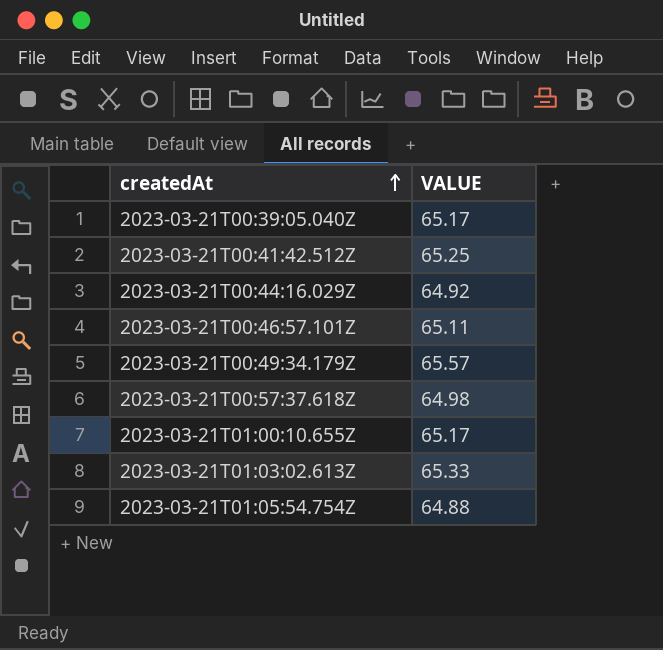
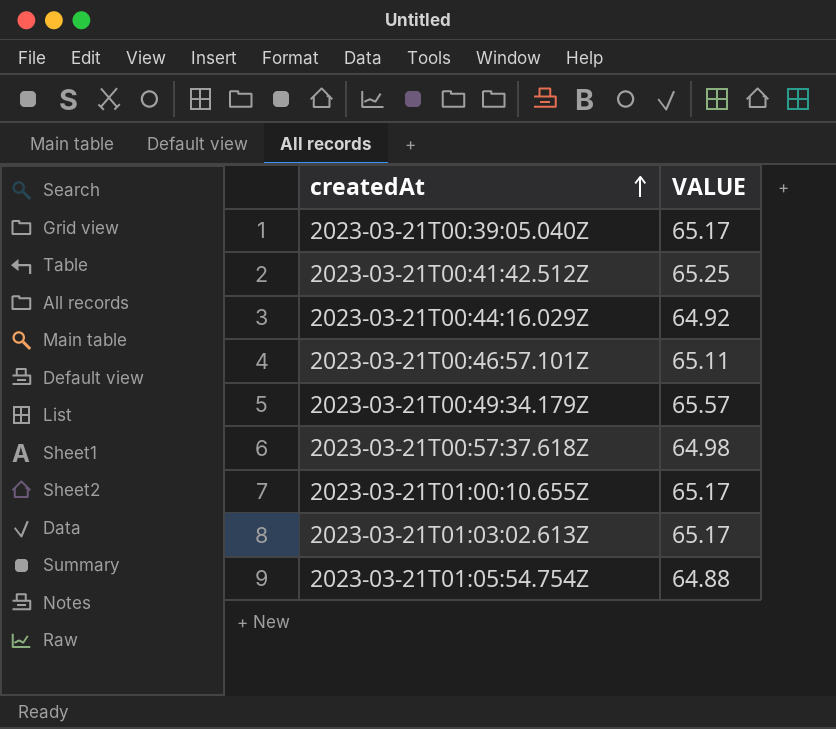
2023-03-21T01:03:02.613Z | VALUE: 65.33 -> 65.17

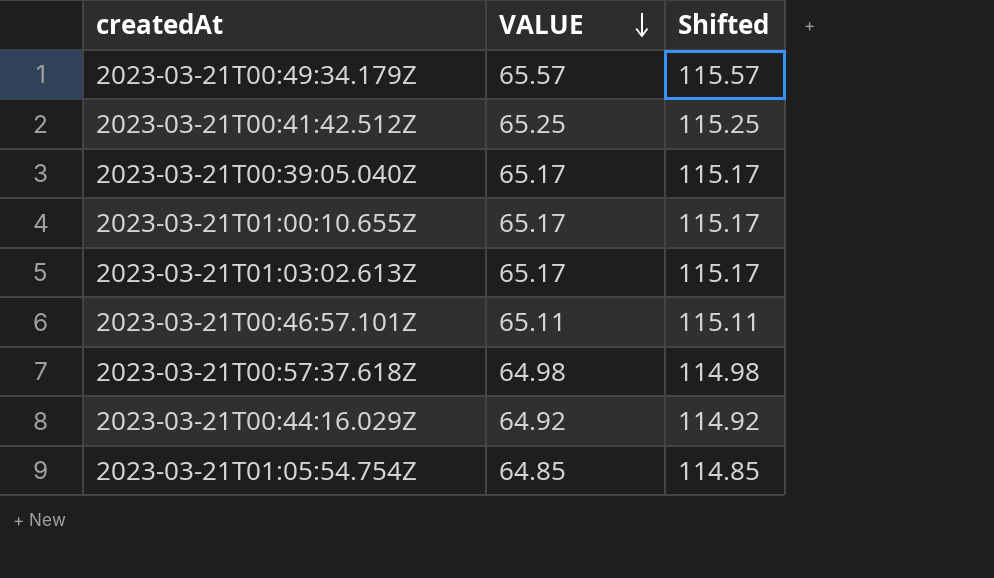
row order: createdAt ascending -> VALUE descending
column Shifted | formula: none -> [VALUE] + 50
2023-03-21T01:05:54.754Z | VALUE: 64.88 -> 64.85

